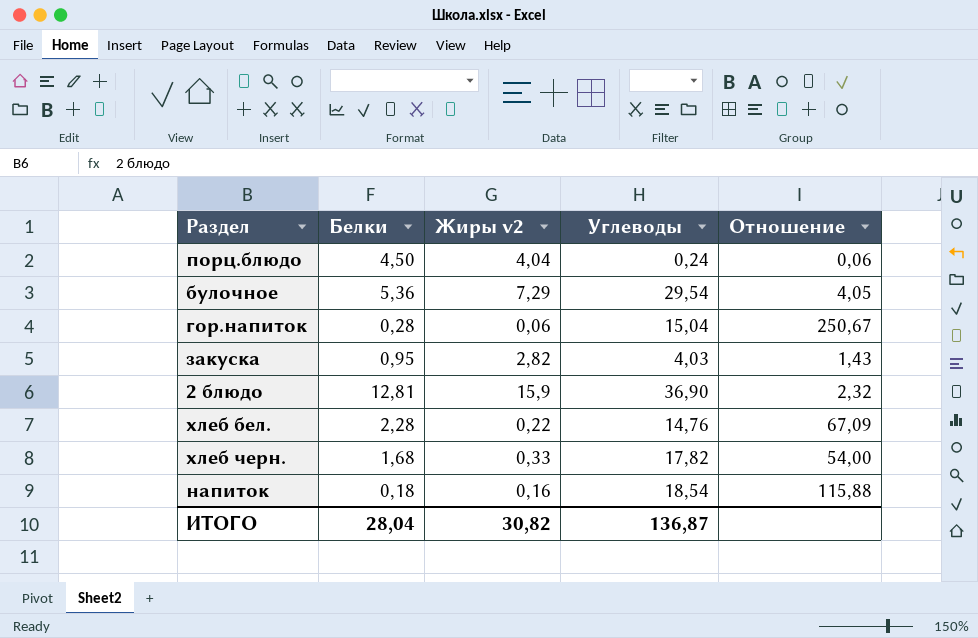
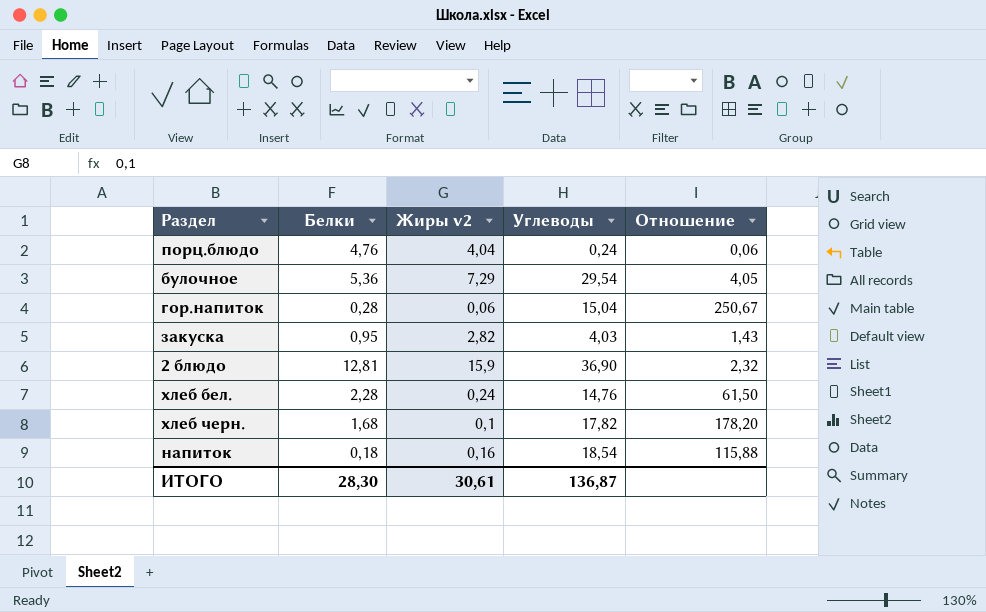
порц.блюдо | Белки: 4,50 -> 4,76
хлеб бел. | Жиры v2: 0,22 -> 0,24
хлеб бел. | Отношение: 67,09 -> 61,50
хлеб черн. | Жиры v2: 0,33 -> 0,1
хлеб черн. | Отношение: 54,00 -> 178,20
ИТОГО | Белки: 28,04 -> 28,30
ИТОГО | Жиры v2: 30,82 -> 30,61

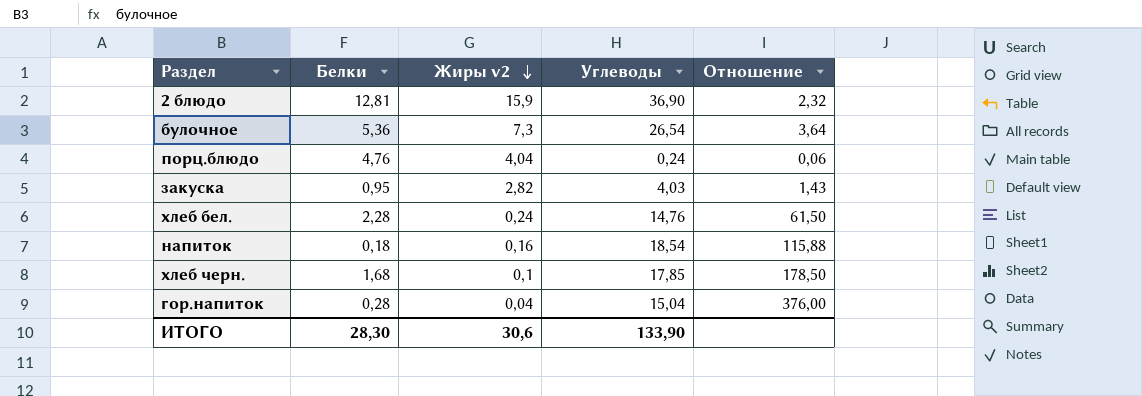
row order: none -> Жиры v2 descending
булочное | Жиры v2: 7,29 -> 7,3
булочное | Углеводы: 29,54 -> 26,54
булочное | Отношение: 4,05 -> 3,64
хлеб черн. | Углеводы: 17,82 -> 17,85
хлеб черн. | Отношение: 178,20 -> 178,50
гор.напиток | Жиры v2: 0,06 -> 0,04
гор.напиток | Отношение: 250,67 -> 376,00
ИТОГО | Жиры v2: 30,61 -> 30,6
ИТОГО | Углеводы: 136,87 -> 133,90

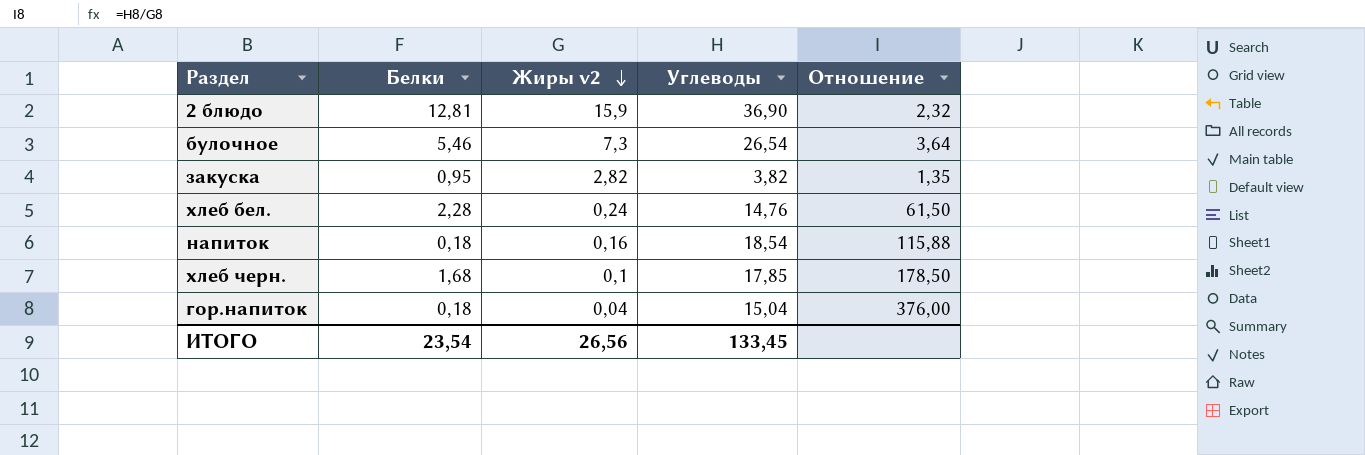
row порц.блюдо: 4,76 | 4,04 | 0,24 | 0,06 -> none
булочное | Белки: 5,36 -> 5,46
закуска | Углеводы: 4,03 -> 3,82
закуска | Отношение: 1,43 -> 1,35
гор.напиток | Белки: 0,28 -> 0,18
ИТОГО | Белки: 28,30 -> 23,54
ИТОГО | Жиры v2: 30,6 -> 26,56
ИТОГО | Углеводы: 133,90 -> 133,45

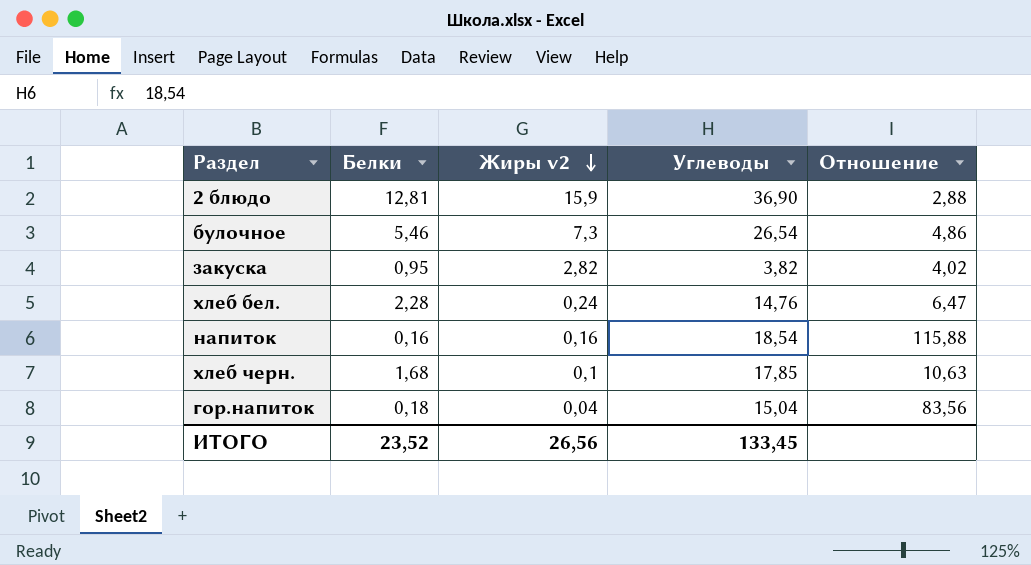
column Отношение | formula: [Углеводы] / [Жиры v2] -> [Углеводы] / [Белки]
напиток | Белки: 0,18 -> 0,16
ИТОГО | Белки: 23,54 -> 23,52

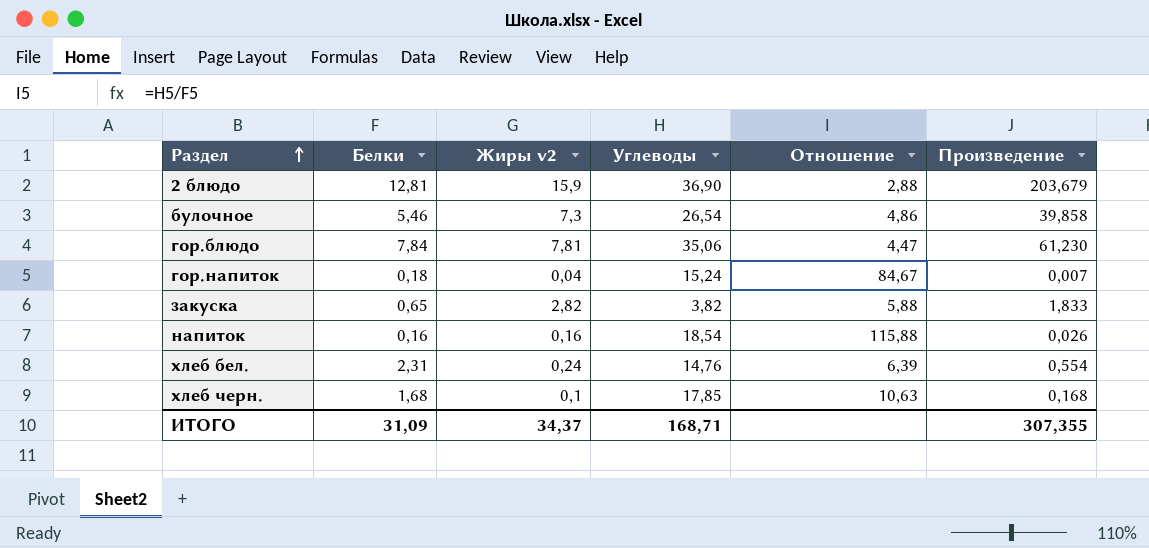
row order: Жиры v2 descending -> Раздел ascending
column Произведение | formula: none -> [Белки] * [Жиры v2]
row гор.блюдо: none -> 7,84 | 7,81 | 35,06 | 4,47 | 61,230
гор.напиток | Углеводы: 15,04 -> 15,24
гор.напиток | Отношение: 83,56 -> 84,67
закуска | Белки: 0,95 -> 0,65
закуска | Отношение: 4,02 -> 5,88
хлеб бел. | Белки: 2,28 -> 2,31
хлеб бел. | Отношение: 6,47 -> 6,39
ИТОГО | Белки: 23,52 -> 31,09
ИТОГО | Жиры v2: 26,56 -> 34,37
ИТОГО | Углеводы: 133,45 -> 168,71

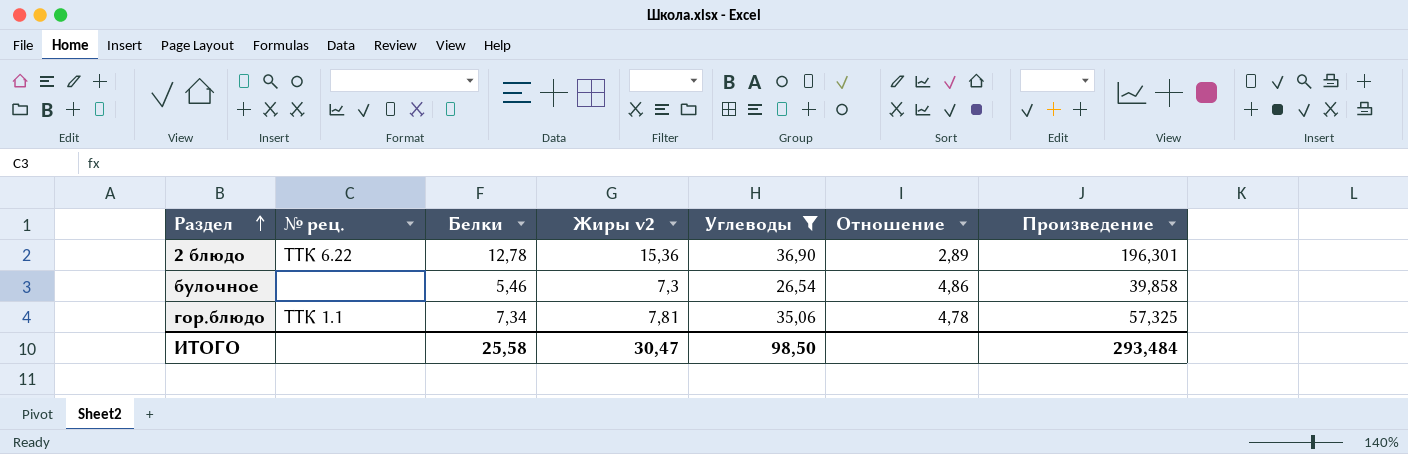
filter: none -> Углеводы >= 26,54
column № рец. | position: none -> 2
2 блюдо | Белки: 12,81 -> 12,78
2 блюдо | Жиры v2: 15,9 -> 15,36
2 блюдо | Отношение: 2,88 -> 2,89
2 блюдо | Произведение: 203,679 -> 196,301
гор.блюдо | Белки: 7,84 -> 7,34
гор.блюдо | Отношение: 4,47 -> 4,78
гор.блюдо | Произведение: 61,230 -> 57,325
ИТОГО | Белки: 31,09 -> 25,58
ИТОГО | Жиры v2: 34,37 -> 30,47
ИТОГО | Углеводы: 168,71 -> 98,50
ИТОГО | Произведение: 307,355 -> 293,484

